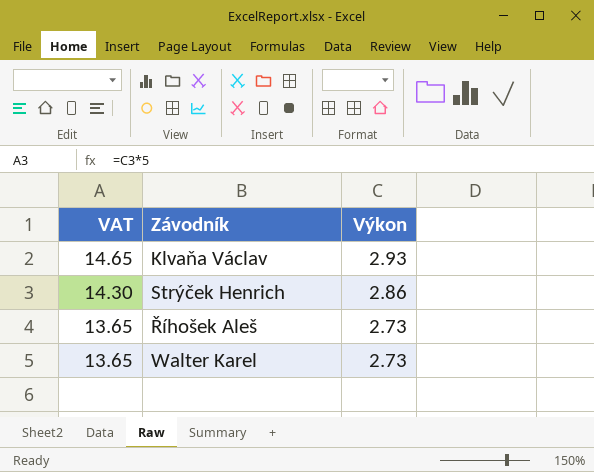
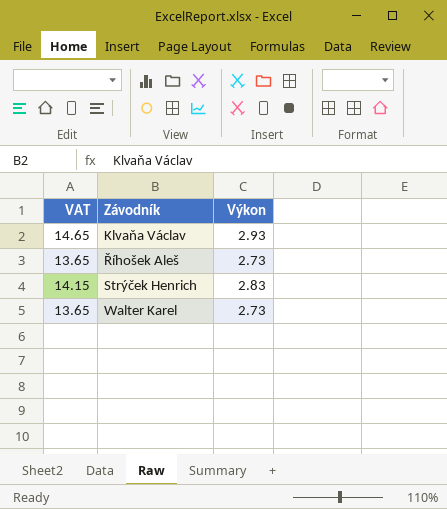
row order: VAT descending -> Závodník ascending
Strýček Henrich | VAT: 14.30 -> 14.15
Strýček Henrich | Výkon: 2.86 -> 2.83

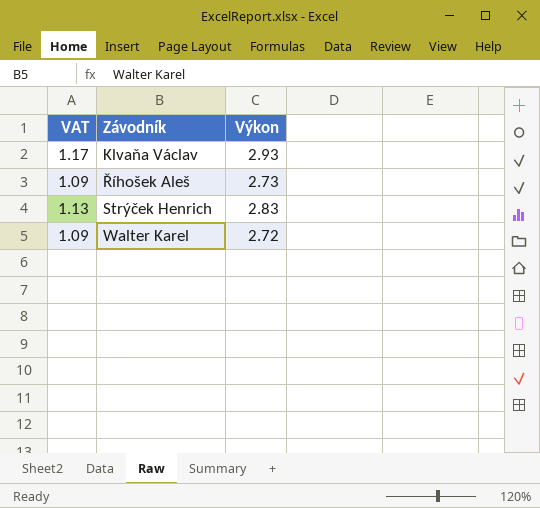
column VAT | formula: [Výkon] * 5 -> [Výkon] * 0.4
Walter Karel | Výkon: 2.73 -> 2.72

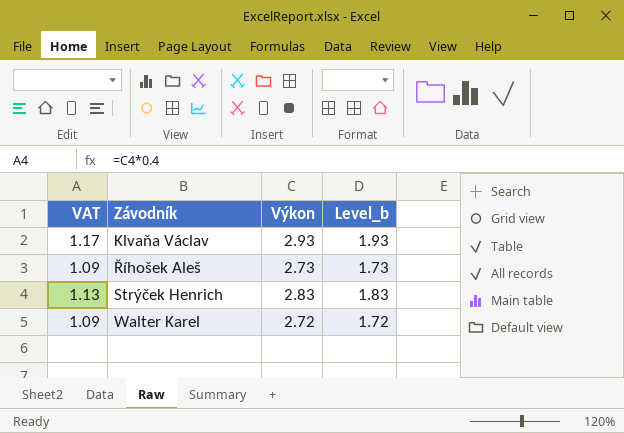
column Level_b | formula: none -> [Výkon] - 1

